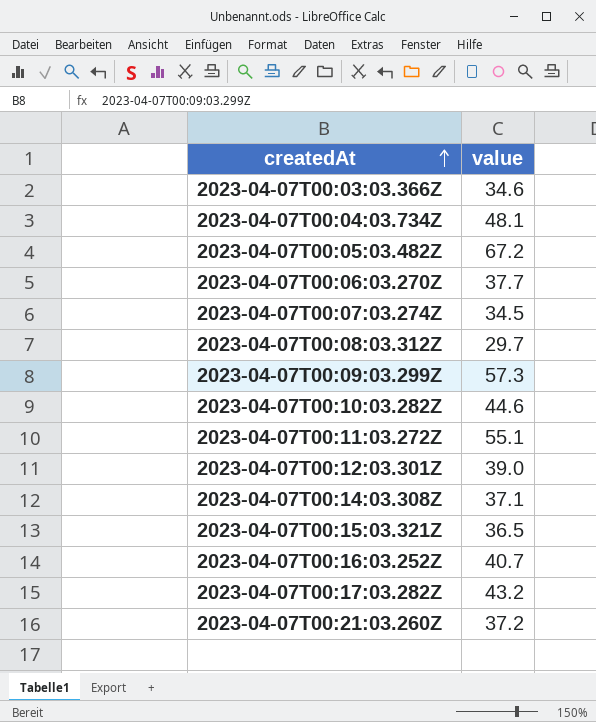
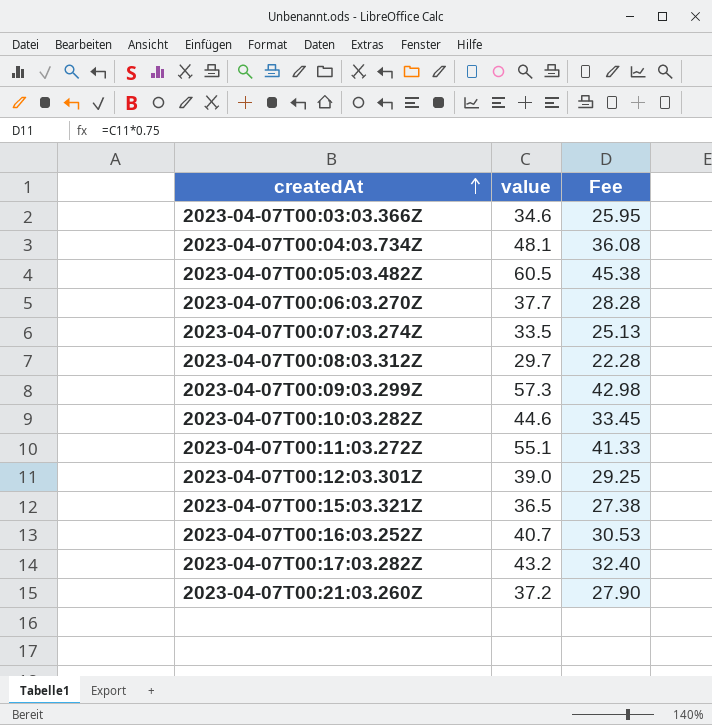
column Fee | formula: none -> [value] * 0.75
row 2023-04-07T00:14:03.308Z: 37.1 -> none
2023-04-07T00:05:03.482Z | value: 67.2 -> 60.5
2023-04-07T00:07:03.274Z | value: 34.5 -> 33.5

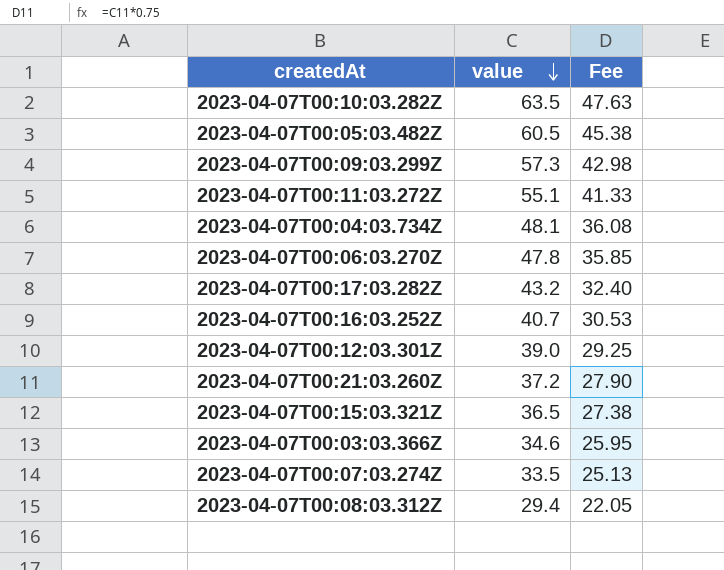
row order: createdAt ascending -> value descending
2023-04-07T00:10:03.282Z | value: 44.6 -> 63.5
2023-04-07T00:10:03.282Z | Fee: 33.45 -> 47.63
2023-04-07T00:06:03.270Z | value: 37.7 -> 47.8
2023-04-07T00:06:03.270Z | Fee: 28.28 -> 35.85
2023-04-07T00:08:03.312Z | value: 29.7 -> 29.4
2023-04-07T00:08:03.312Z | Fee: 22.28 -> 22.05

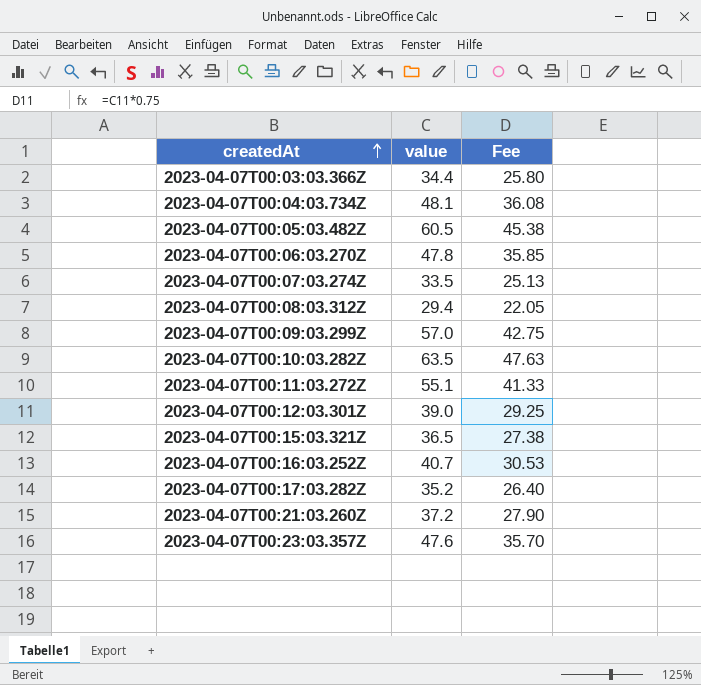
row order: value descending -> createdAt ascending
2023-04-07T00:03:03.366Z | value: 34.6 -> 34.4
2023-04-07T00:03:03.366Z | Fee: 25.95 -> 25.80
2023-04-07T00:09:03.299Z | value: 57.3 -> 57.0
2023-04-07T00:09:03.299Z | Fee: 42.98 -> 42.75
2023-04-07T00:17:03.282Z | value: 43.2 -> 35.2
2023-04-07T00:17:03.282Z | Fee: 32.40 -> 26.40
row 2023-04-07T00:23:03.357Z: none -> 47.6 | 35.70

